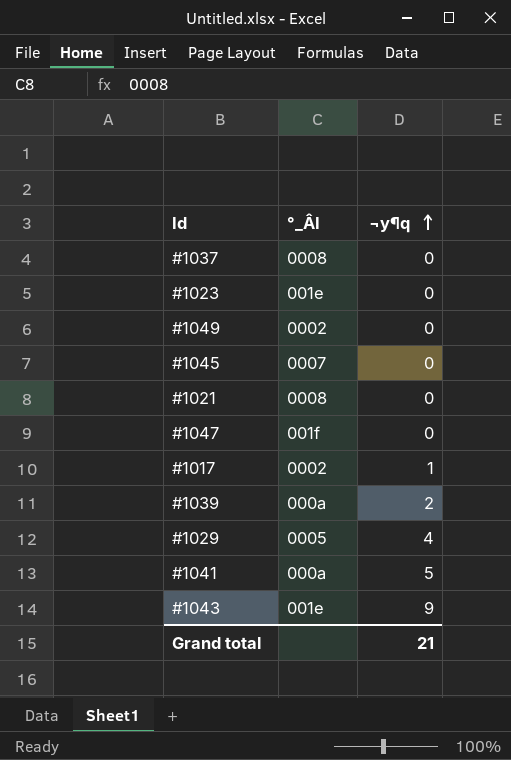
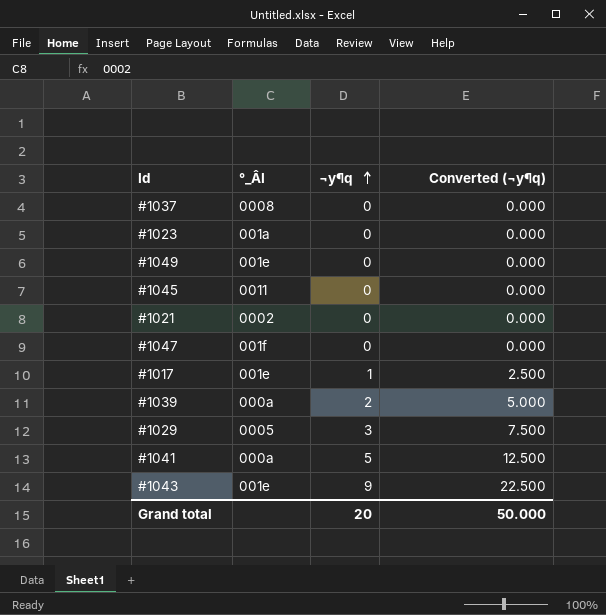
column Converted (¬y¶q) | formula: none -> [¬y¶q] * 2.5
#1023 | °_ÂI: 001e -> 001a
#1049 | °_ÂI: 0002 -> 001e
#1045 | °_ÂI: 0007 -> 0011
#1021 | °_ÂI: 0008 -> 0002
#1017 | °_ÂI: 0002 -> 001e
#1029 | ¬y¶q: 4 -> 3
Grand total | ¬y¶q: 21 -> 20

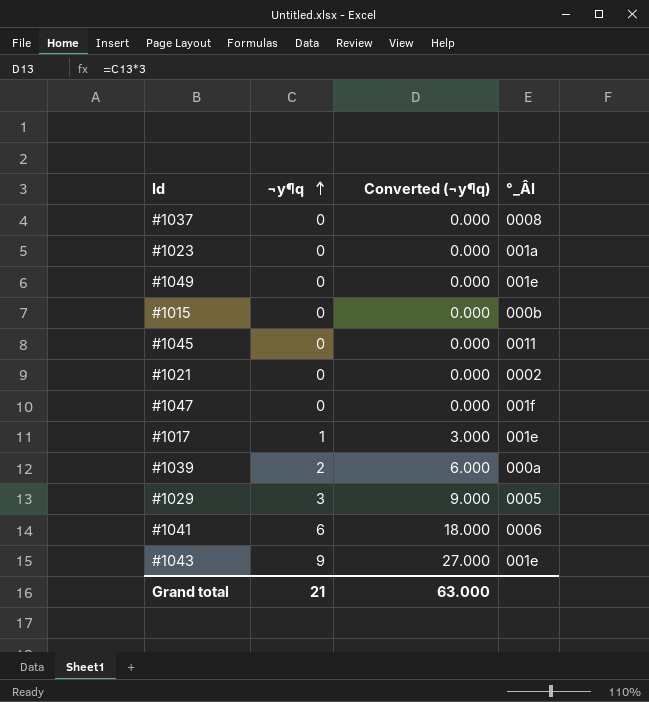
column Converted (¬y¶q) | formula: [¬y¶q] * 2.5 -> [¬y¶q] * 3
column °_ÂI | position: 2 -> 4
row #1015: none -> 0 | 0.000 | 000b
#1041 | ¬y¶q: 5 -> 6
#1041 | °_ÂI: 000a -> 0006
Grand total | ¬y¶q: 20 -> 21
Grand total | Converted (¬y¶q): 50.000 -> 63.000

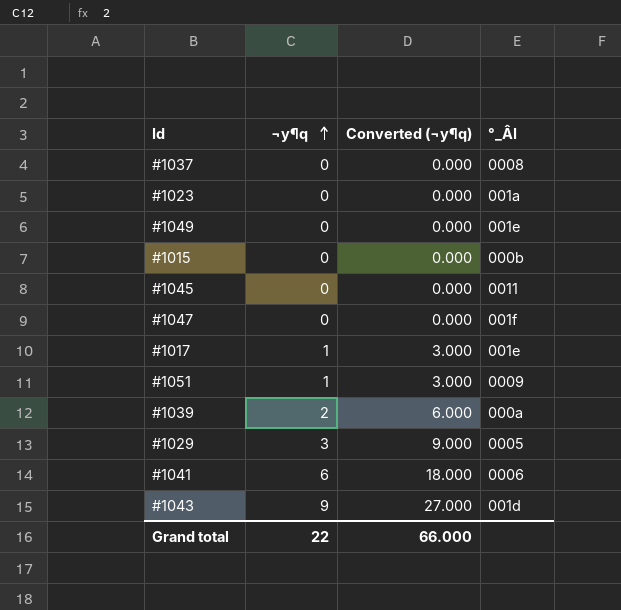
row #1021: 0 | 0.000 | 0002 -> none
row #1051: none -> 1 | 3.000 | 0009
#1043 | °_ÂI: 001e -> 001d
Grand total | ¬y¶q: 21 -> 22
Grand total | Converted (¬y¶q): 63.000 -> 66.000

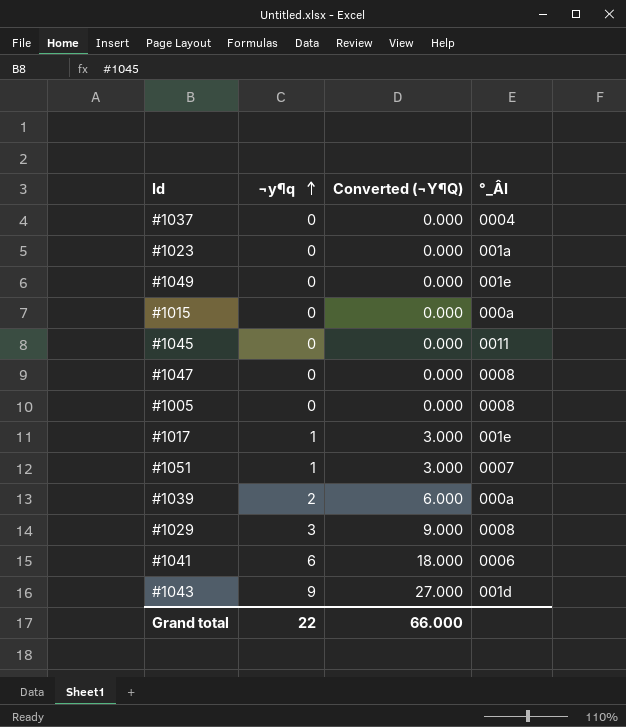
column name: Converted (¬y¶q) -> Converted (¬Y¶Q)
#1037 | °_ÂI: 0008 -> 0004
#1015 | °_ÂI: 000b -> 000a
#1047 | °_ÂI: 001f -> 0008
row #1005: none -> 0 | 0.000 | 0008
#1051 | °_ÂI: 0009 -> 0007
#1029 | °_ÂI: 0005 -> 0008

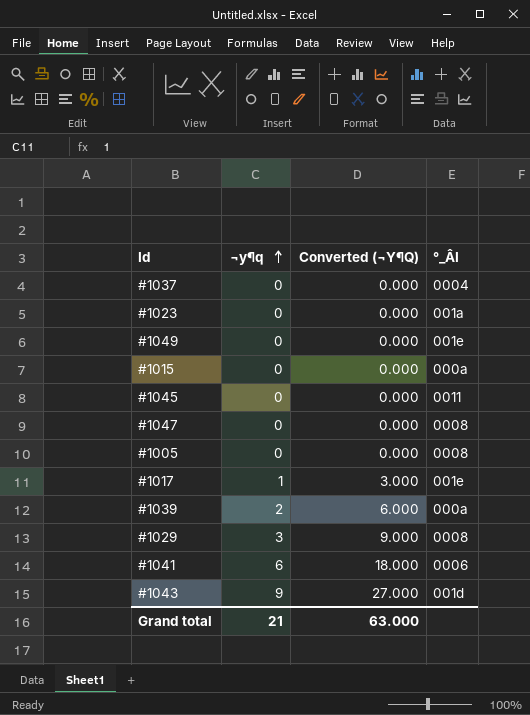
row #1051: 1 | 3.000 | 0007 -> none
Grand total | ¬y¶q: 22 -> 21
Grand total | Converted (¬Y¶Q): 66.000 -> 63.000

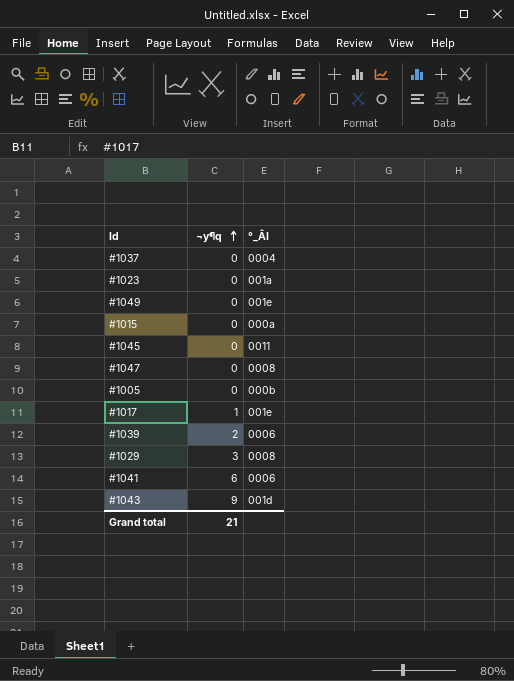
column Converted (¬Y¶Q) | formula: [¬y¶q] * 3 -> none
#1005 | °_ÂI: 0008 -> 000b
#1039 | °_ÂI: 000a -> 0006

